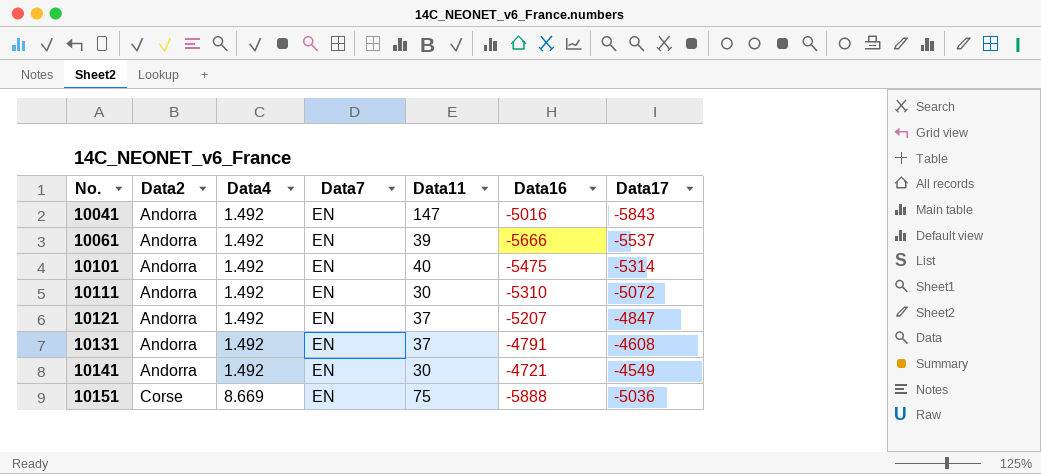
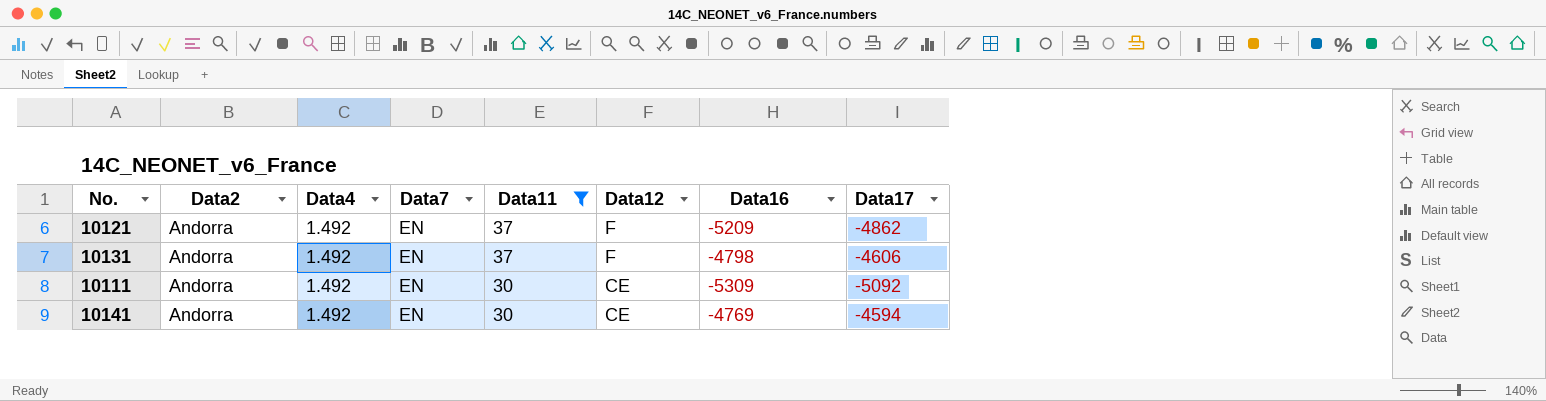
filter: none -> Data11 <= 37
row order: No. ascending -> Data11 descending
column Data12 | position: none -> 6
10121 | Data16: -5207 -> -5209
10121 | Data17: -4847 -> -4862
10131 | Data16: -4791 -> -4798
10131 | Data17: -4608 -> -4606
10111 | Data16: -5310 -> -5309
10111 | Data17: -5072 -> -5092
10141 | Data16: -4721 -> -4769
10141 | Data17: -4549 -> -4594

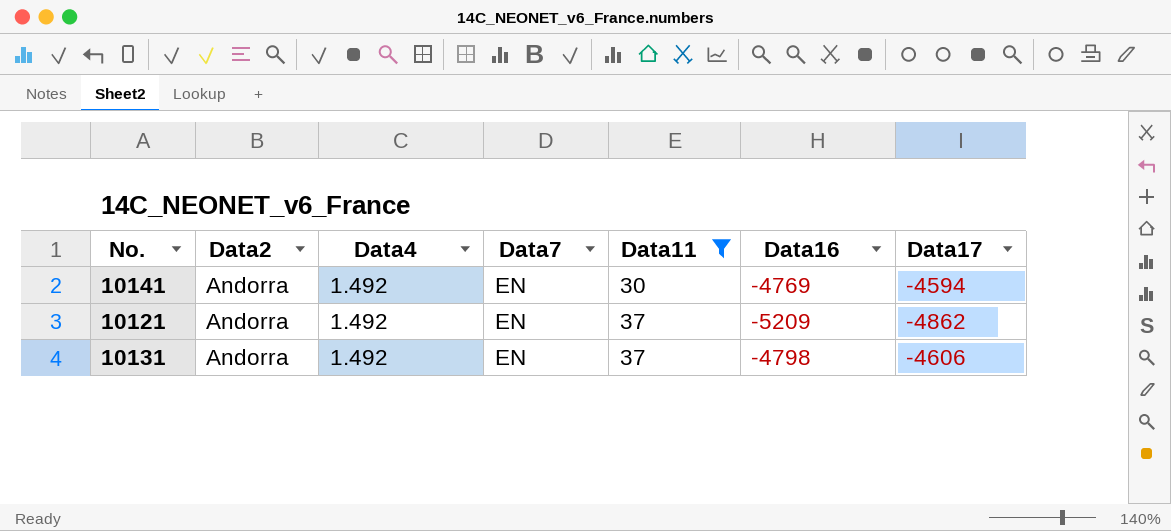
row order: Data11 descending -> Data11 ascending
column Data12 | position: 6 -> none
row 10111: Andorra | 1.492 | EN | 30 | CE | -5309 | -5092 -> none

